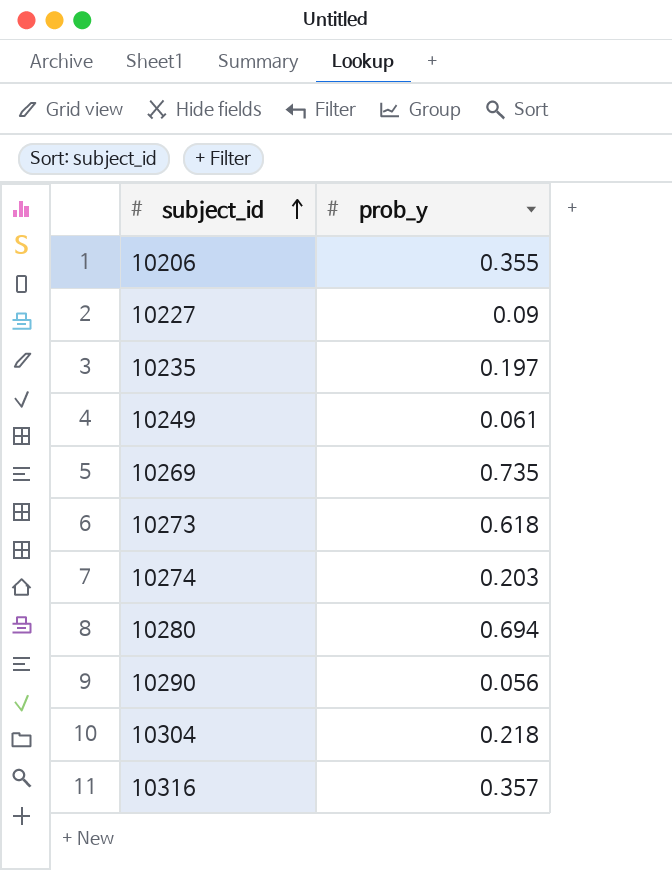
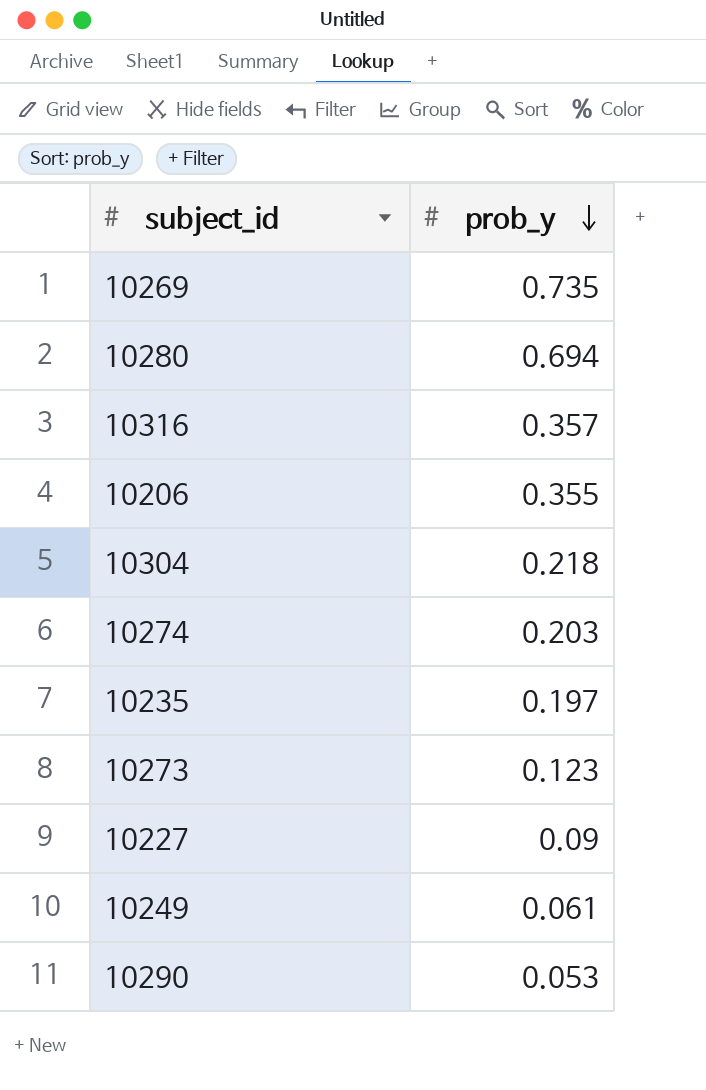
row order: subject_id ascending -> prob_y descending
10273 | prob_y: 0.618 -> 0.123
10290 | prob_y: 0.056 -> 0.053

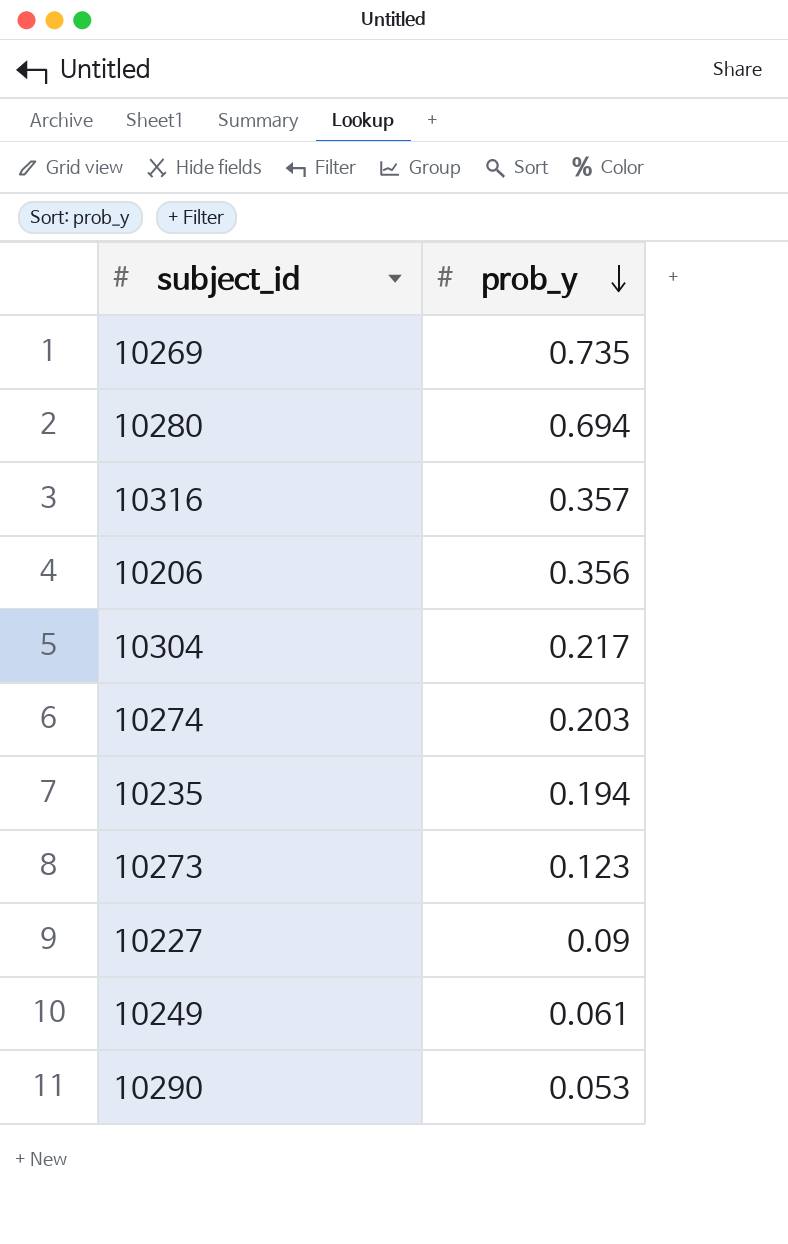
10206 | prob_y: 0.355 -> 0.356
10304 | prob_y: 0.218 -> 0.217
10235 | prob_y: 0.197 -> 0.194

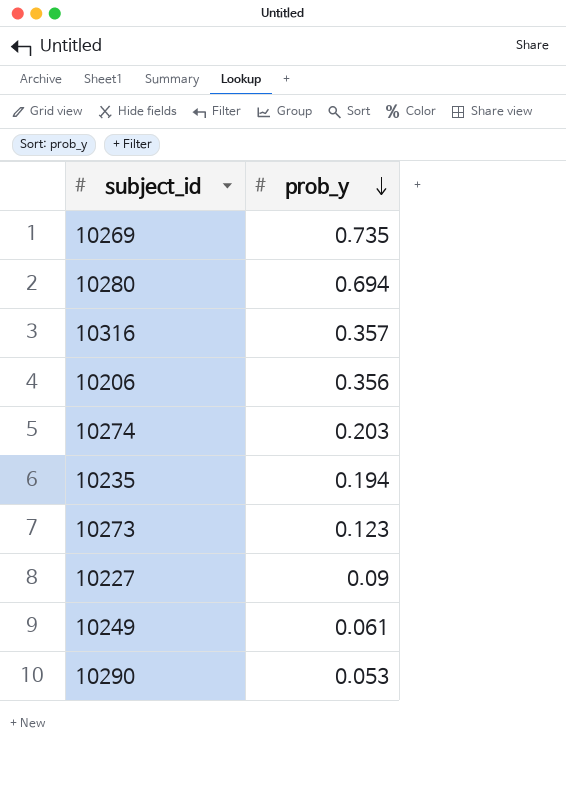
row 10304: 0.217 -> none

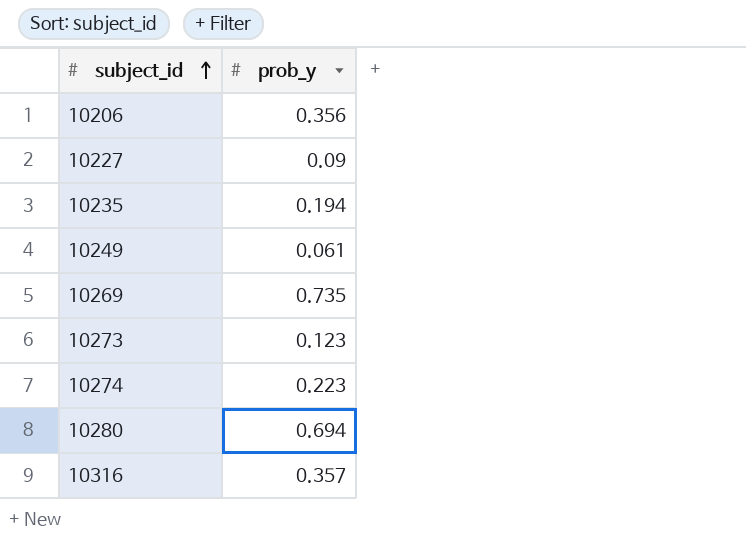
row order: prob_y descending -> subject_id ascending
row 10290: 0.053 -> none
10274 | prob_y: 0.203 -> 0.223

